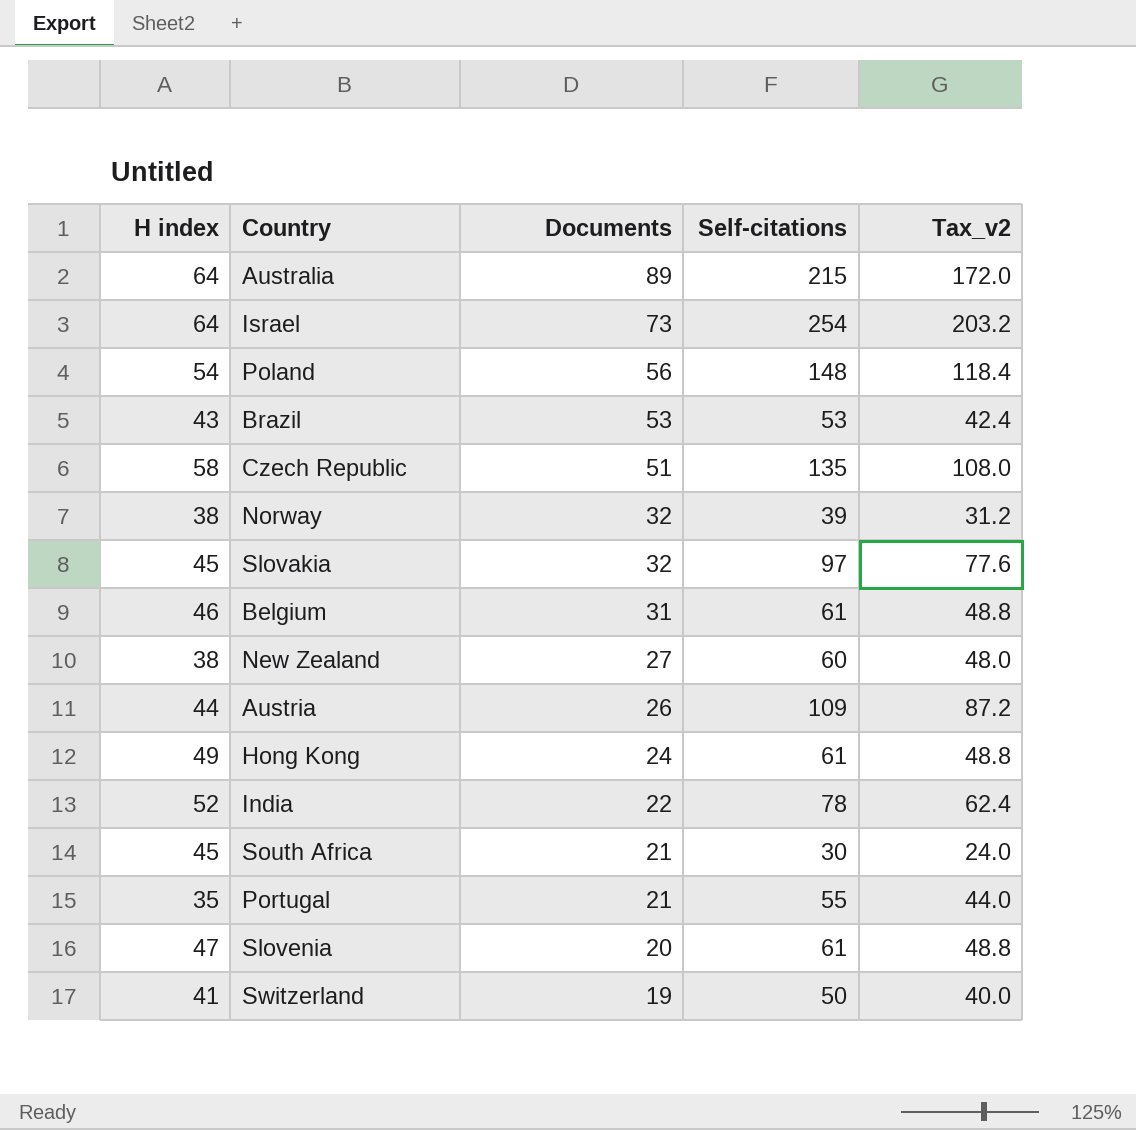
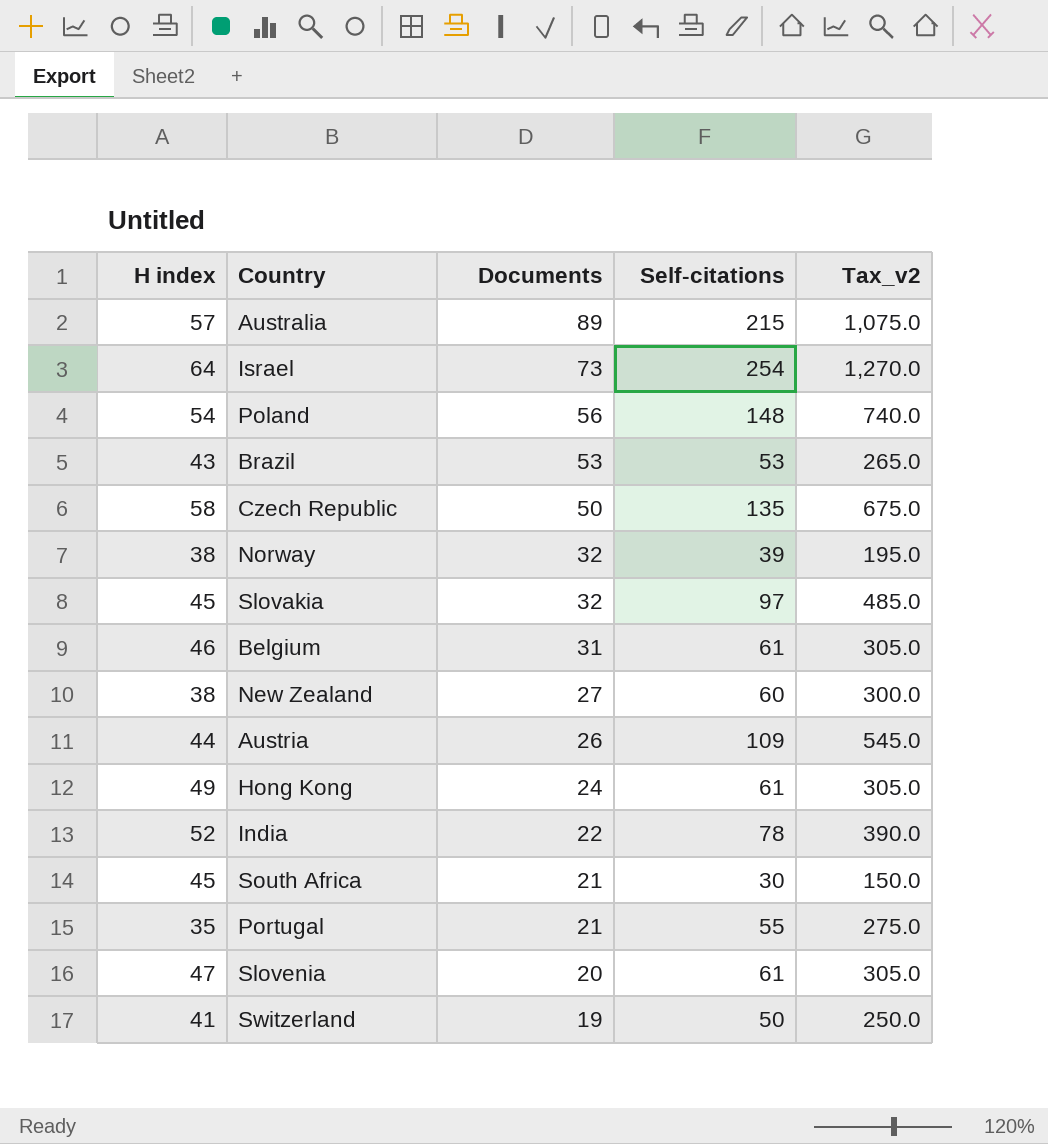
column Tax_v2 | formula: [Self-citations] * 0.8 -> [Self-citations] * 5
Australia | H index: 64 -> 57
Czech Republic | Documents: 51 -> 50

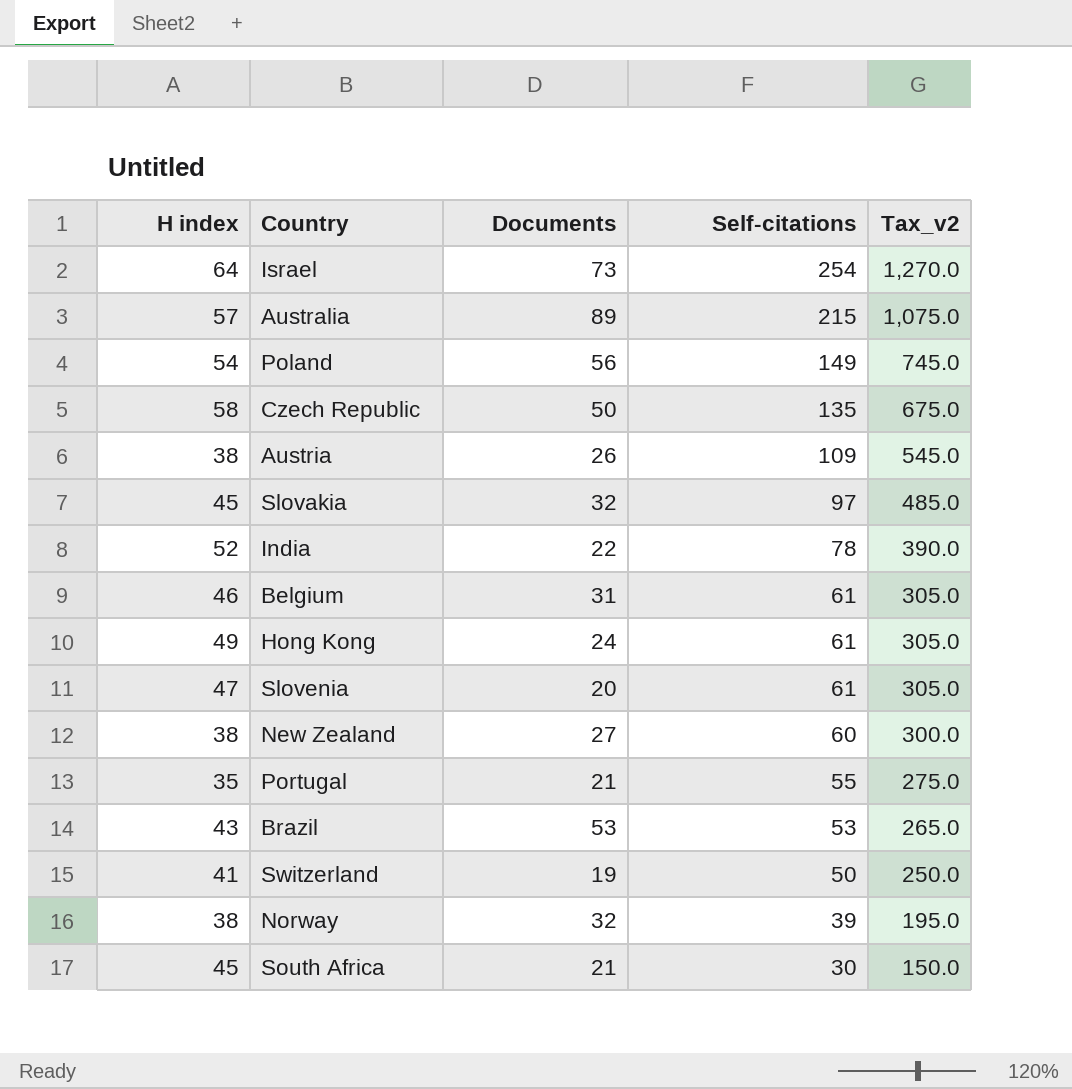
row order: Documents descending -> Self-citations descending
Poland | Self-citations: 148 -> 149
Poland | Tax_v2: 740.0 -> 745.0
Austria | H index: 44 -> 38

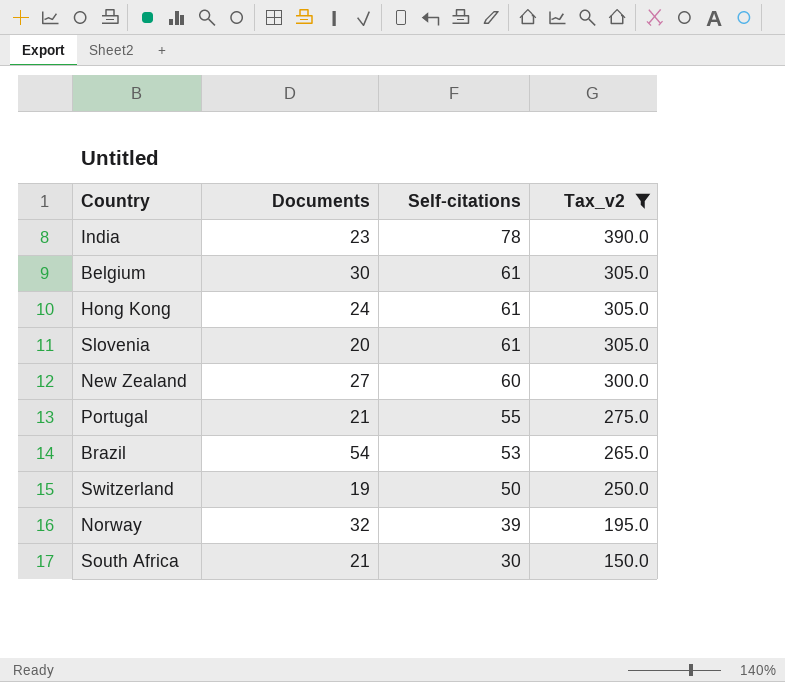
filter: none -> Tax_v2 <= 390.0
column H index | position: 1 -> none
India | Documents: 22 -> 23
Belgium | Documents: 31 -> 30
Brazil | Documents: 53 -> 54

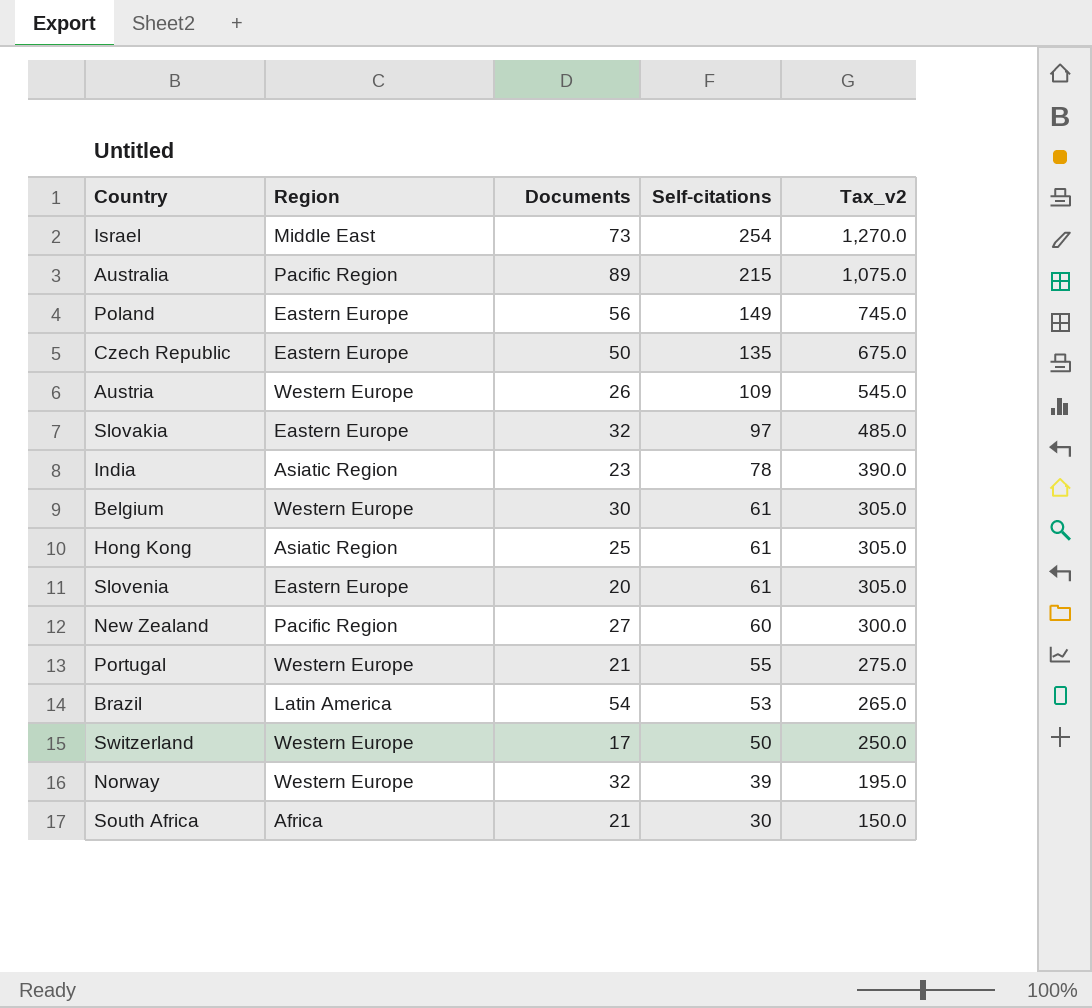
filter: Tax_v2 <= 390.0 -> none
column Region | position: none -> 2
Hong Kong | Documents: 24 -> 25
Switzerland | Documents: 19 -> 17

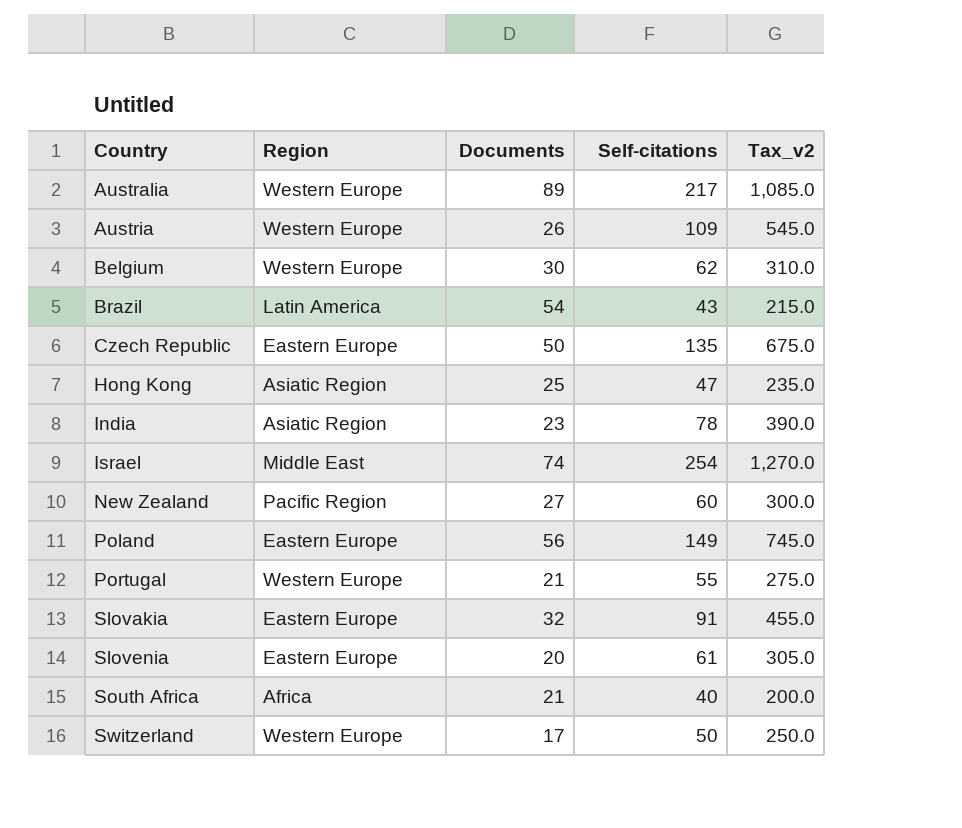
row order: Self-citations descending -> Country ascending
row Norway: Western Europe | 32 | 39 | 195.0 -> none
Australia | Region: Pacific Region -> Western Europe
Australia | Self-citations: 215 -> 217
Australia | Tax_v2: 1,075.0 -> 1,085.0
Belgium | Self-citations: 61 -> 62
Belgium | Tax_v2: 305.0 -> 310.0
Brazil | Self-citations: 53 -> 43
Brazil | Tax_v2: 265.0 -> 215.0
Hong Kong | Self-citations: 61 -> 47
Hong Kong | Tax_v2: 305.0 -> 235.0
Israel | Documents: 73 -> 74
Slovakia | Self-citations: 97 -> 91
Slovakia | Tax_v2: 485.0 -> 455.0
South Africa | Self-citations: 30 -> 40
South Africa | Tax_v2: 150.0 -> 200.0

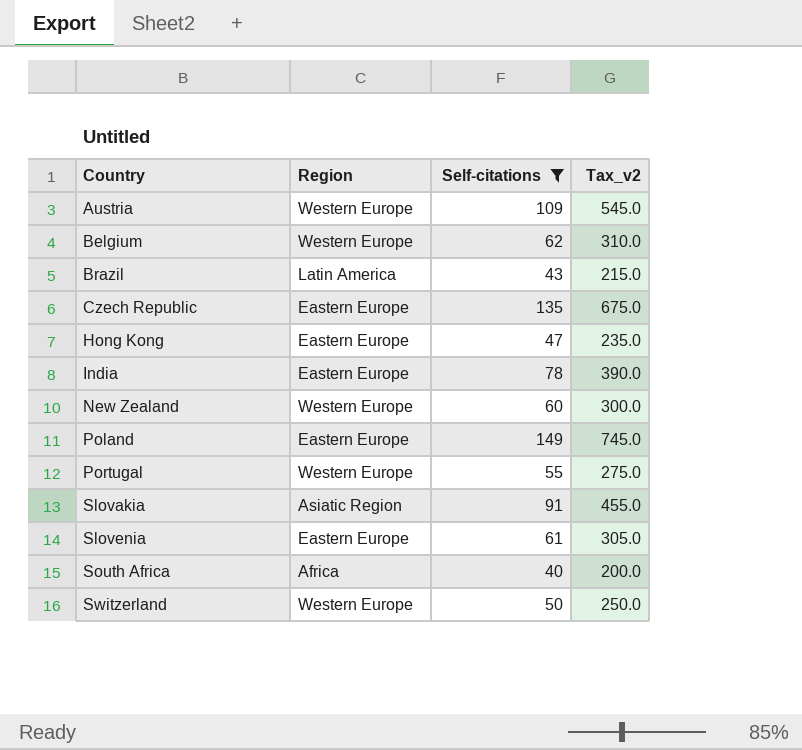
filter: none -> Self-citations <= 149
column Documents | position: 3 -> none
Hong Kong | Region: Asiatic Region -> Eastern Europe
India | Region: Asiatic Region -> Eastern Europe
New Zealand | Region: Pacific Region -> Western Europe
Slovakia | Region: Eastern Europe -> Asiatic Region

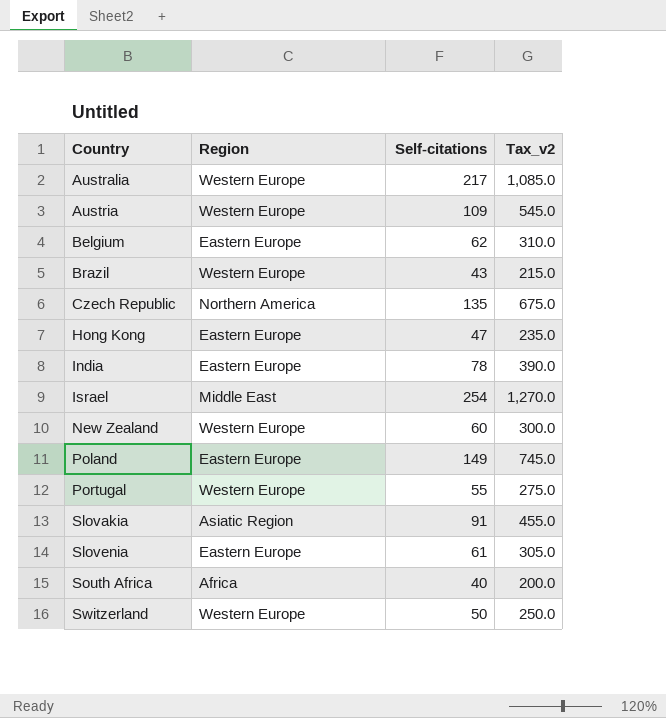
filter: Self-citations <= 149 -> none
Belgium | Region: Western Europe -> Eastern Europe
Brazil | Region: Latin America -> Western Europe
Czech Republic | Region: Eastern Europe -> Northern America

